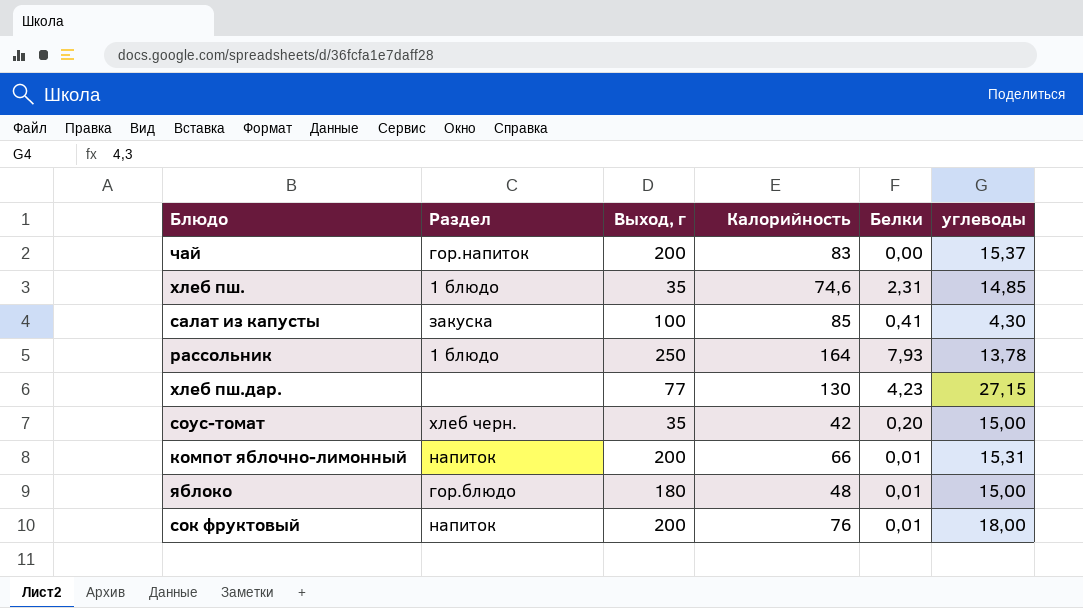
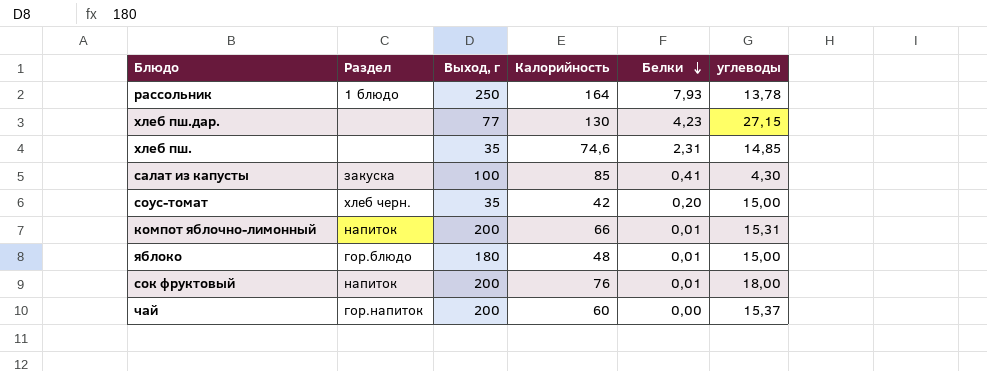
row order: none -> Белки descending
хлеб пш. | Раздел: 1 блюдо -> none
чай | Калорийность: 83 -> 60

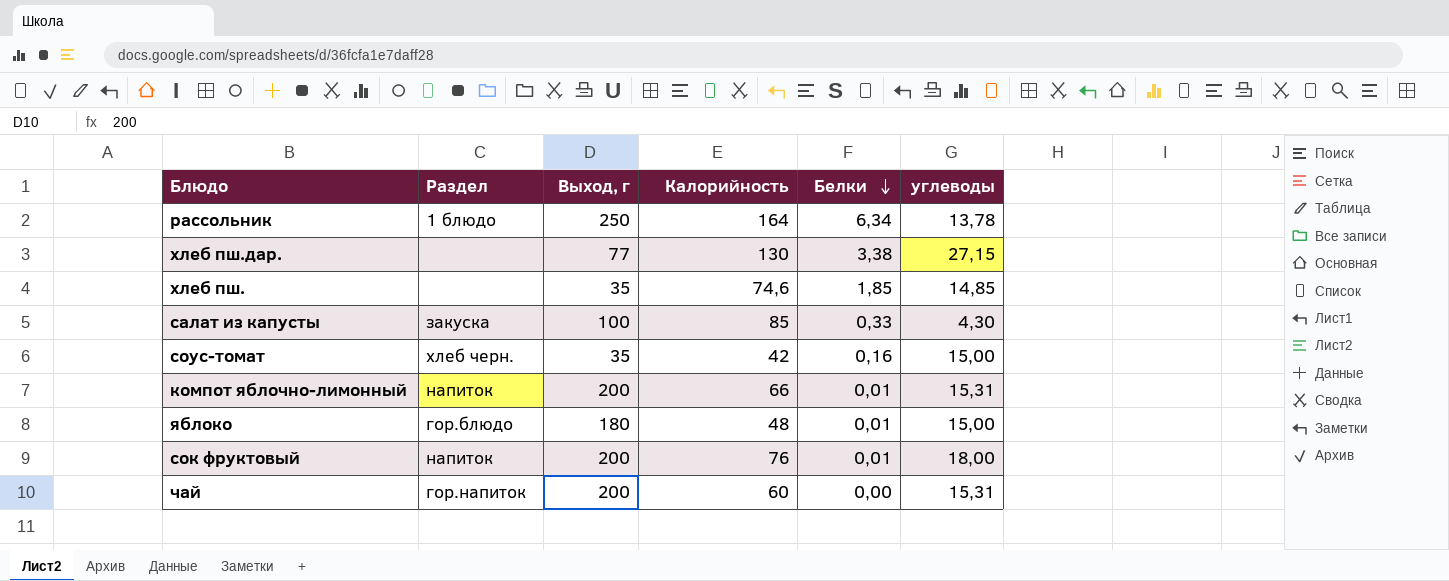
рассольник | Белки: 7,93 -> 6,34
хлеб пш.дар. | Белки: 4,23 -> 3,38
хлеб пш. | Белки: 2,31 -> 1,85
салат из капусты | Белки: 0,41 -> 0,33
соус-томат | Белки: 0,20 -> 0,16
чай | углеводы: 15,37 -> 15,31

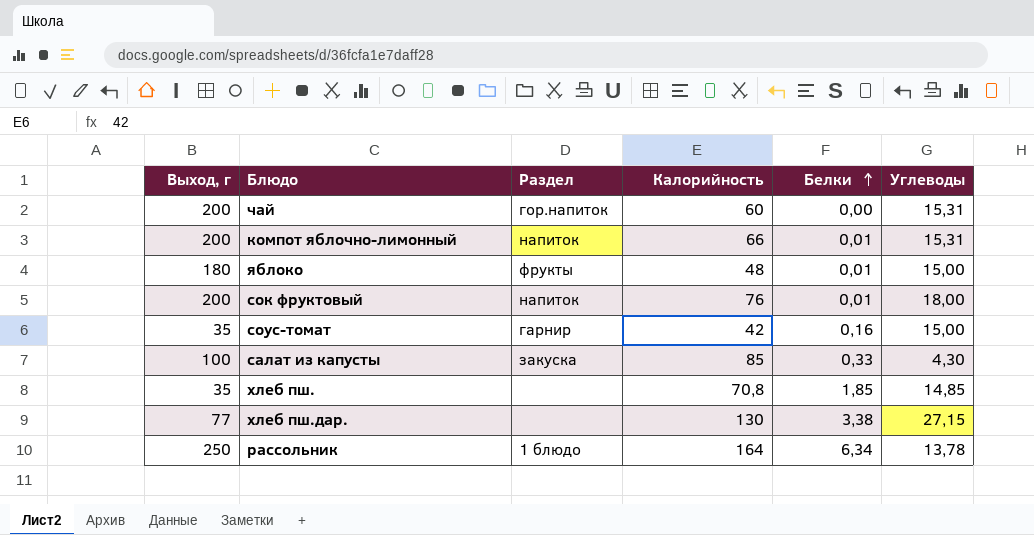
row order: Белки descending -> Белки ascending
column Выход, г | position: 3 -> 1
column name: углеводы -> Углеводы
яблоко | Раздел: гор.блюдо -> фрукты
соус-томат | Раздел: хлеб черн. -> гарнир
хлеб пш. | Калорийность: 74,6 -> 70,8

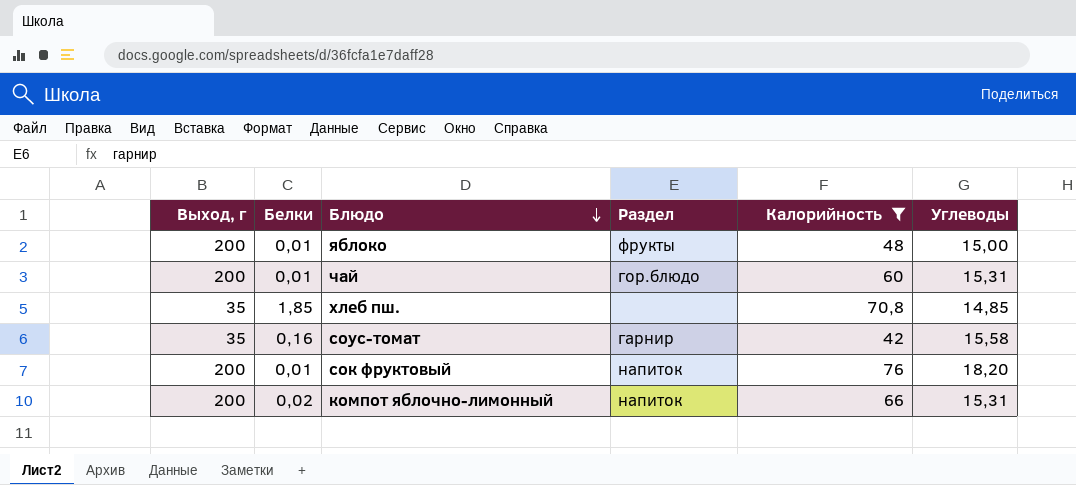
filter: none -> Калорийность <= 76
row order: Белки ascending -> Блюдо descending
column Белки | position: 5 -> 2
яблоко | Выход, г: 180 -> 200
чай | Белки: 0,00 -> 0,01
чай | Раздел: гор.напиток -> гор.блюдо
соус-томат | Углеводы: 15,00 -> 15,58
сок фруктовый | Углеводы: 18,00 -> 18,20
компот яблочно-лимонный | Белки: 0,01 -> 0,02

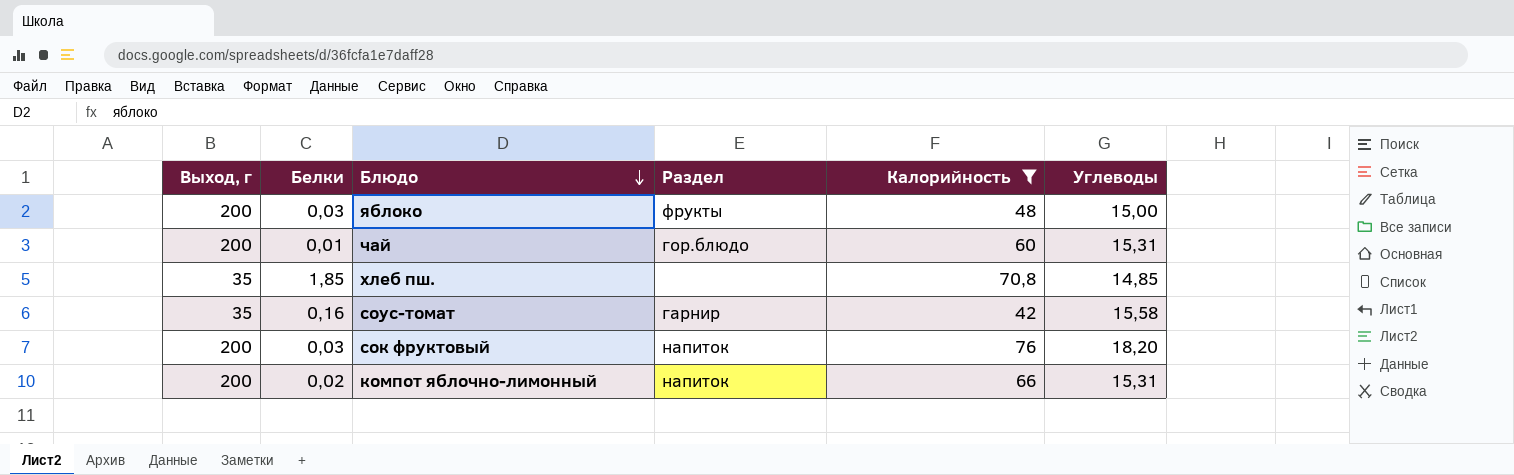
яблоко | Белки: 0,01 -> 0,03
сок фруктовый | Белки: 0,01 -> 0,03

